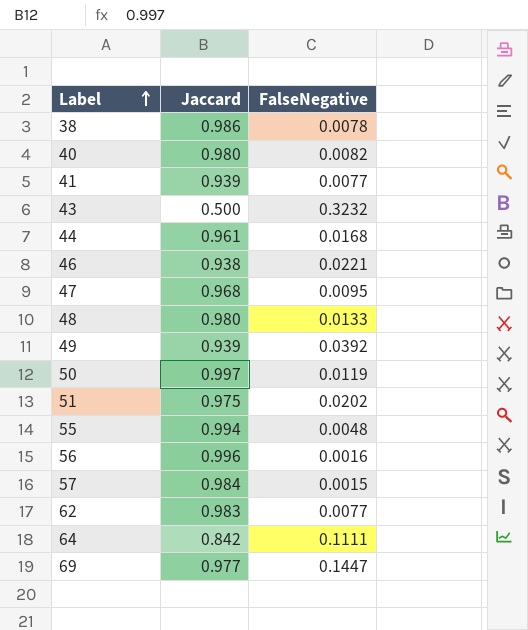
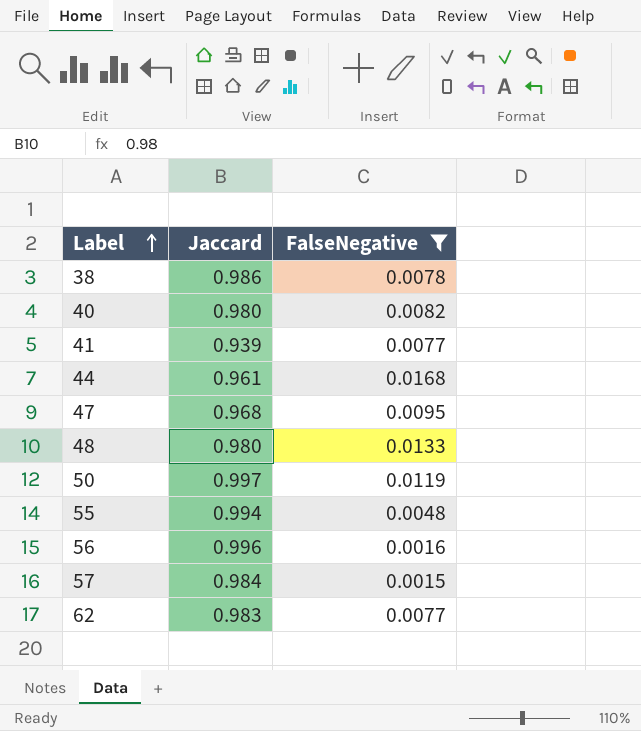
filter: none -> FalseNegative <= 0.0168

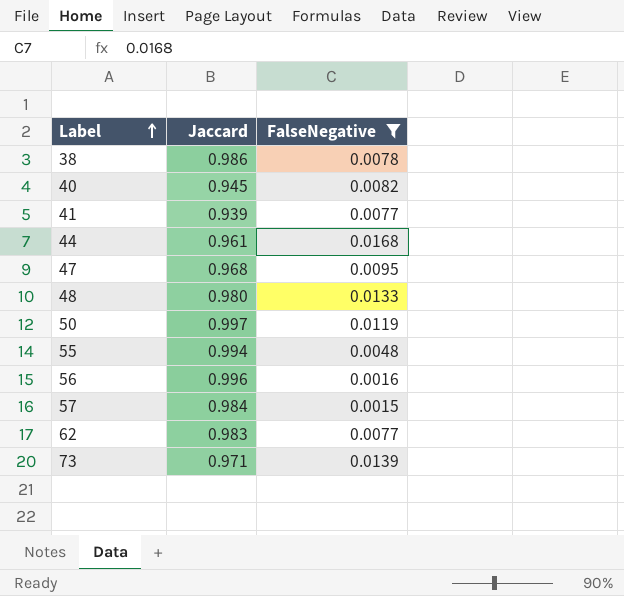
40 | Jaccard: 0.980 -> 0.945
row 73: none -> 0.971 | 0.0139

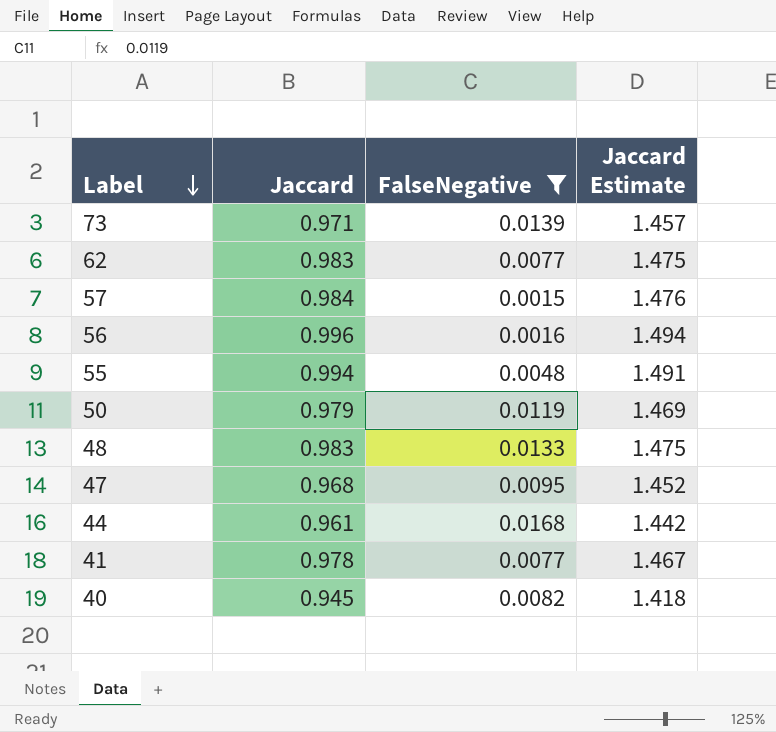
row order: Label ascending -> Label descending
column Jaccard Estimate | formula: none -> [Jaccard] * 1.5
row 38: 0.986 | 0.0078 -> none
50 | Jaccard: 0.997 -> 0.979
48 | Jaccard: 0.980 -> 0.983
41 | Jaccard: 0.939 -> 0.978

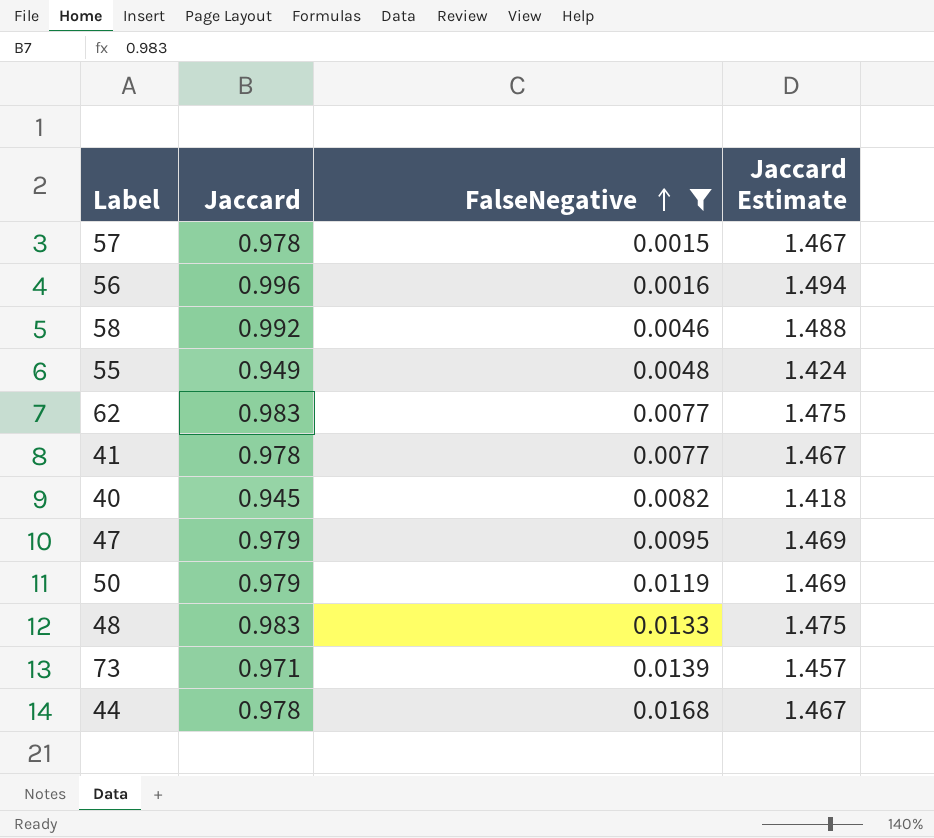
row order: Label descending -> FalseNegative ascending
57 | Jaccard: 0.984 -> 0.978
57 | Jaccard Estimate: 1.476 -> 1.467
row 58: none -> 0.992 | 0.0046 | 1.488
55 | Jaccard: 0.994 -> 0.949
55 | Jaccard Estimate: 1.491 -> 1.424
47 | Jaccard: 0.968 -> 0.979
47 | Jaccard Estimate: 1.452 -> 1.469
44 | Jaccard: 0.961 -> 0.978
44 | Jaccard Estimate: 1.442 -> 1.467

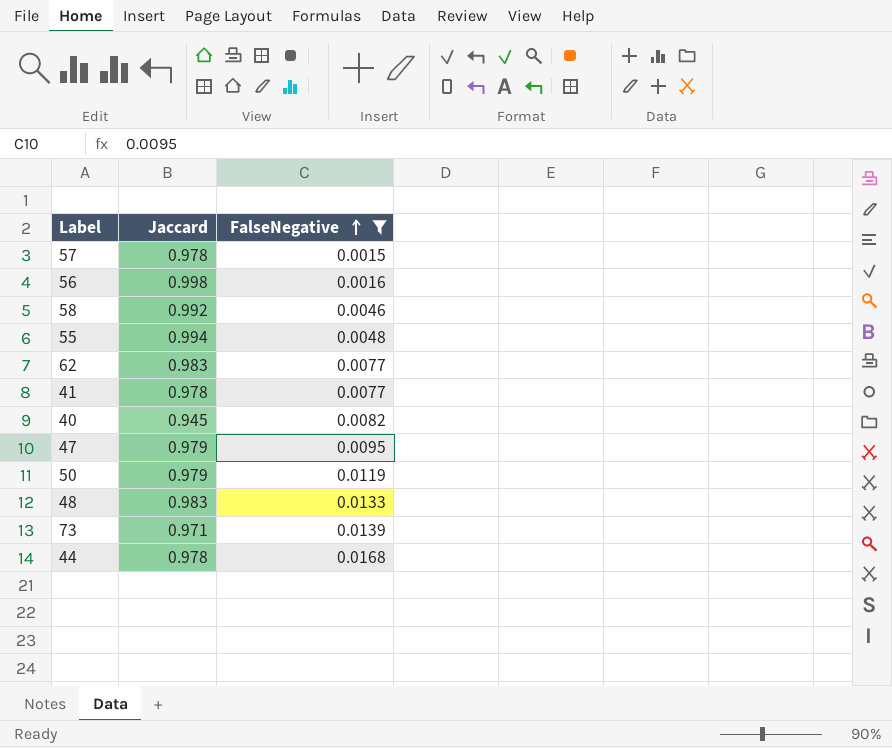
column Jaccard Estimate | formula: [Jaccard] * 1.5 -> none
56 | Jaccard: 0.996 -> 0.998
55 | Jaccard: 0.949 -> 0.994

